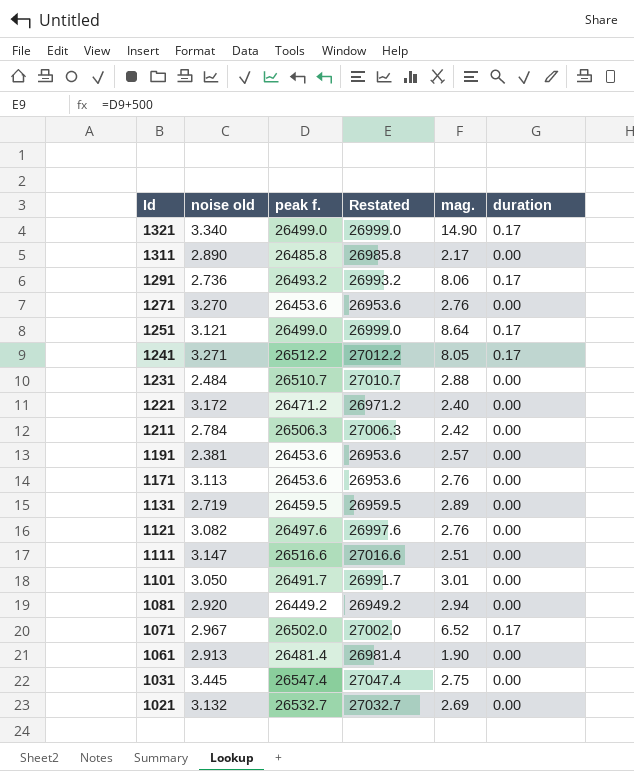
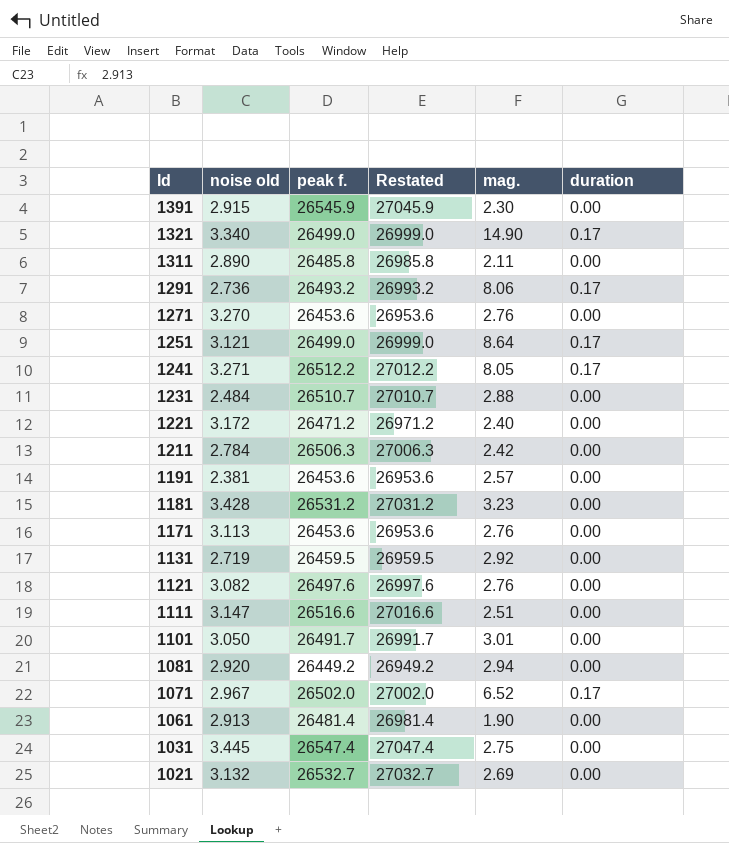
row 1391: none -> 2.915 | 26545.9 | 27045.9 | 2.30 | 0.00
1311 | mag.: 2.17 -> 2.11
row 1181: none -> 3.428 | 26531.2 | 27031.2 | 3.23 | 0.00
1131 | mag.: 2.89 -> 2.92

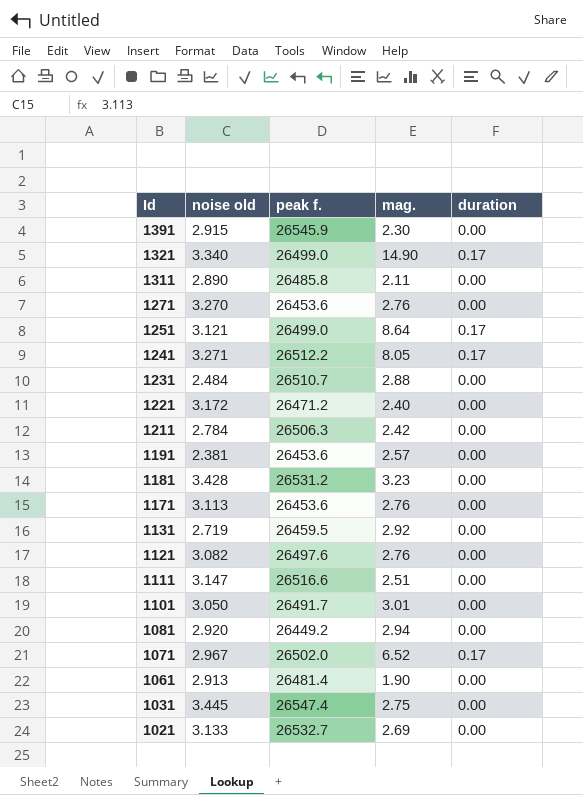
column Restated | formula: [peak f.] + 500 -> none
row 1291: 2.736 | 26493.2 | 26993.2 | 8.06 | 0.17 -> none
1021 | noise old: 3.132 -> 3.133

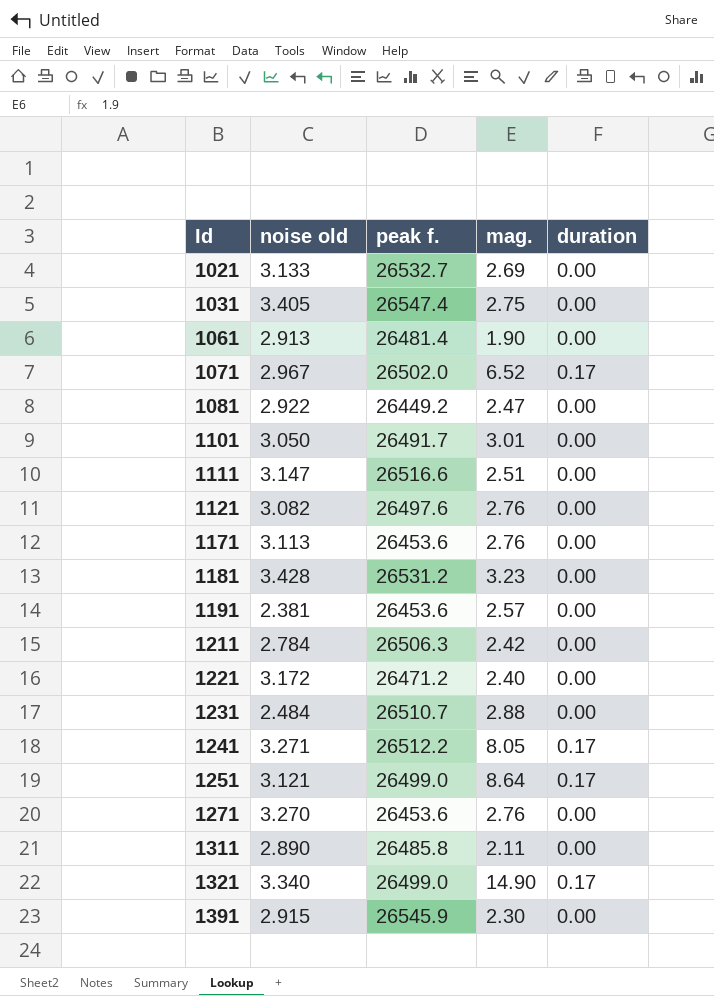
row order: Id descending -> Id ascending
row 1131: 2.719 | 26459.5 | 2.92 | 0.00 -> none
1031 | noise old: 3.445 -> 3.405
1081 | noise old: 2.920 -> 2.922
1081 | mag.: 2.94 -> 2.47

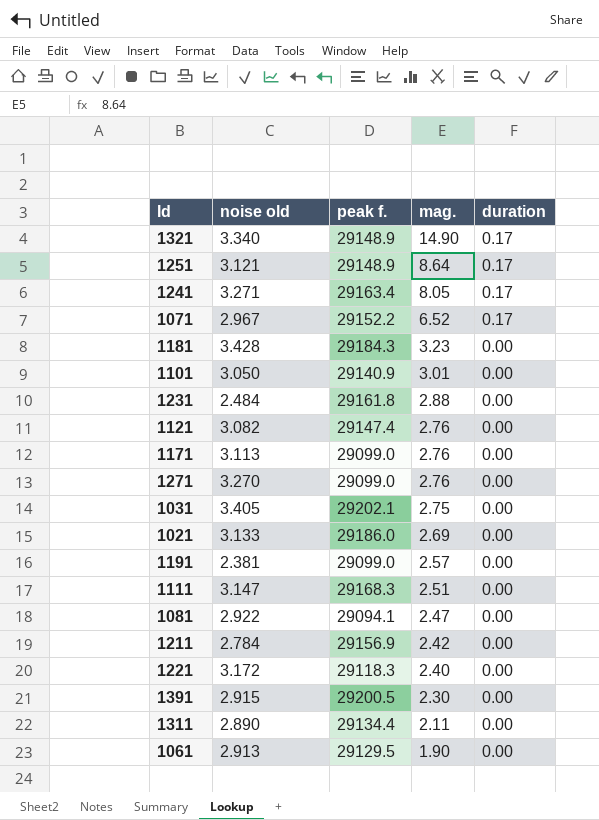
row order: Id ascending -> mag. descending
1321 | peak f.: 26499.0 -> 29148.9
1251 | peak f.: 26499.0 -> 29148.9
1241 | peak f.: 26512.2 -> 29163.4
1071 | peak f.: 26502.0 -> 29152.2
1181 | peak f.: 26531.2 -> 29184.3
1101 | peak f.: 26491.7 -> 29140.9
1231 | peak f.: 26510.7 -> 29161.8
1121 | peak f.: 26497.6 -> 29147.4
1171 | peak f.: 26453.6 -> 29099.0
1271 | peak f.: 26453.6 -> 29099.0
1031 | peak f.: 26547.4 -> 29202.1
1021 | peak f.: 26532.7 -> 29186.0
1191 | peak f.: 26453.6 -> 29099.0
1111 | peak f.: 26516.6 -> 29168.3
1081 | peak f.: 26449.2 -> 29094.1
1211 | peak f.: 26506.3 -> 29156.9
1221 | peak f.: 26471.2 -> 29118.3
1391 | peak f.: 26545.9 -> 29200.5
1311 | peak f.: 26485.8 -> 29134.4
1061 | peak f.: 26481.4 -> 29129.5

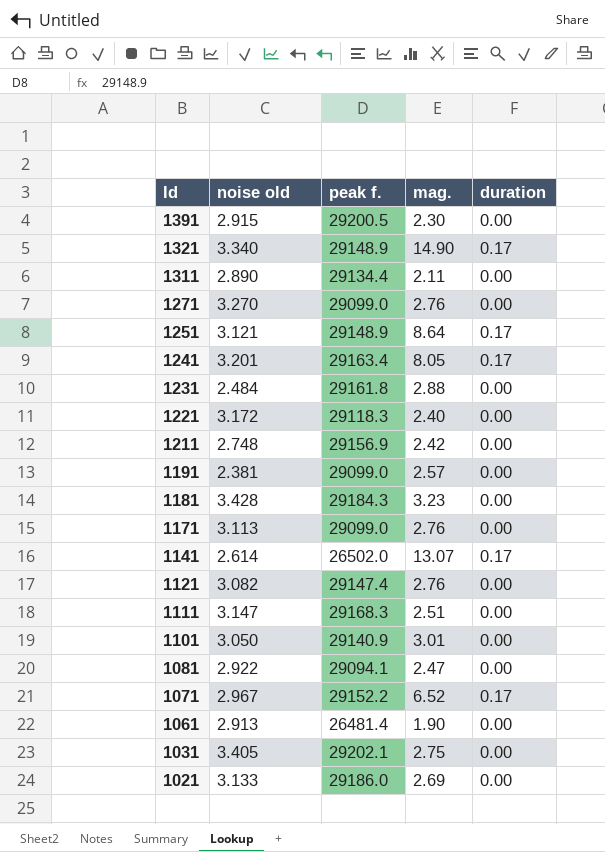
row order: mag. descending -> Id descending
1241 | noise old: 3.271 -> 3.201
1211 | noise old: 2.784 -> 2.748
row 1141: none -> 2.614 | 26502.0 | 13.07 | 0.17
1061 | peak f.: 29129.5 -> 26481.4

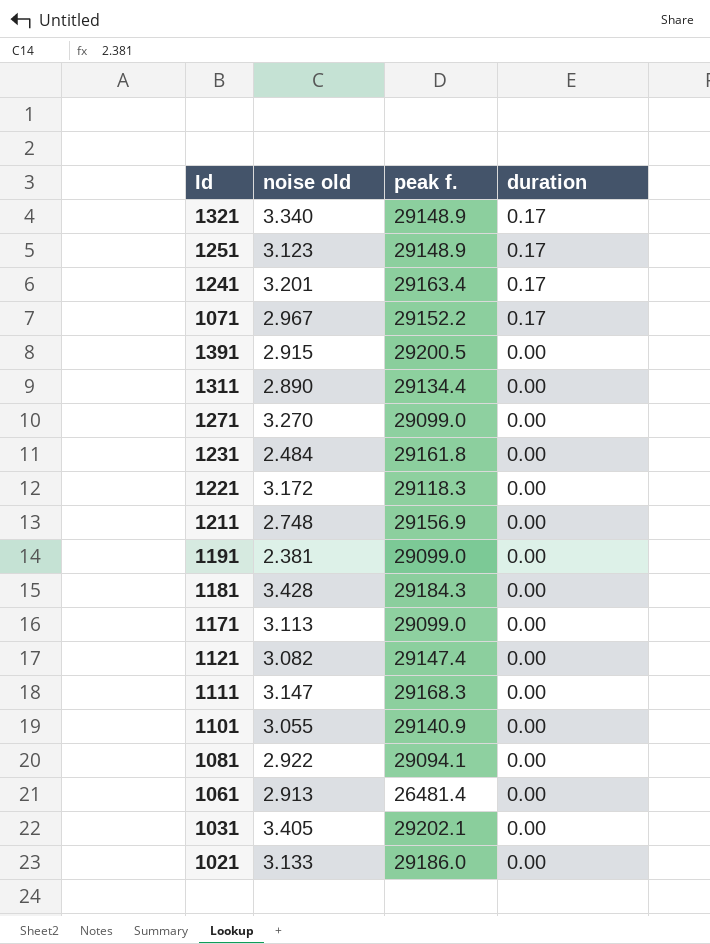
row order: Id descending -> duration descending
column mag. | position: 4 -> none
row 1141: 2.614 | 26502.0 | 13.07 | 0.17 -> none
1251 | noise old: 3.121 -> 3.123
1101 | noise old: 3.050 -> 3.055

